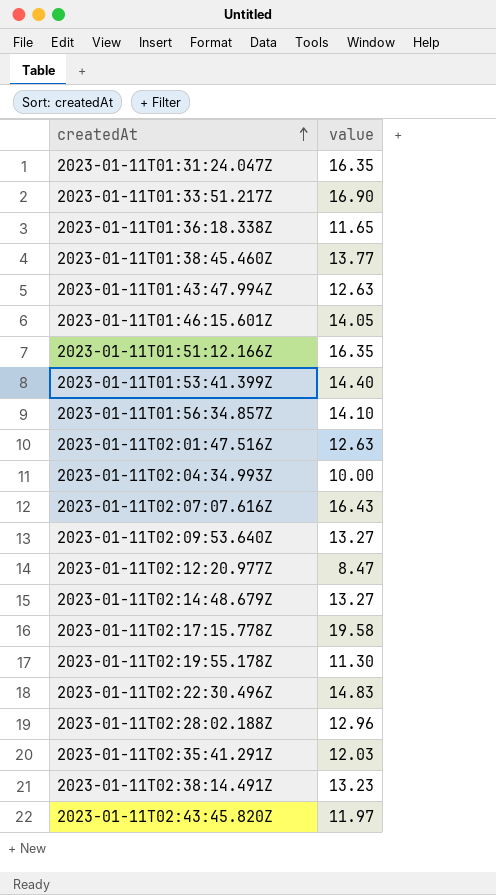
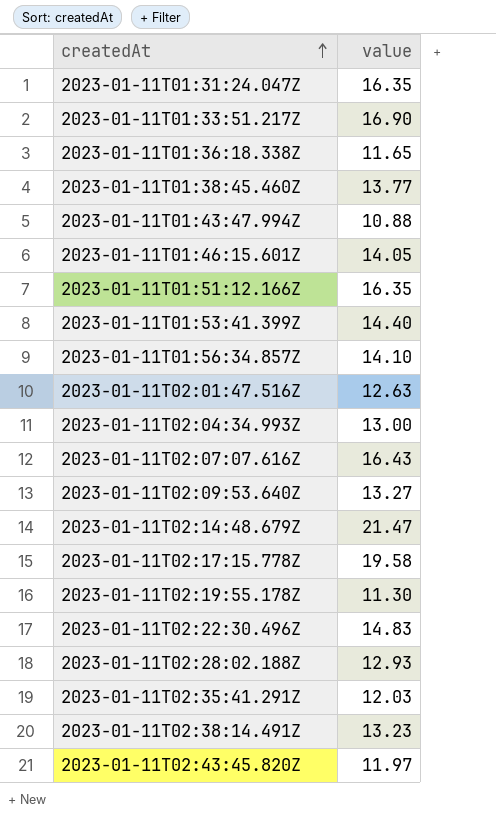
row 2023-01-11T02:12:20.977Z: 8.47 -> none
2023-01-11T01:43:47.994Z | value: 12.63 -> 10.88
2023-01-11T02:04:34.993Z | value: 10.00 -> 13.00
2023-01-11T02:14:48.679Z | value: 13.27 -> 21.47
2023-01-11T02:28:02.188Z | value: 12.96 -> 12.93

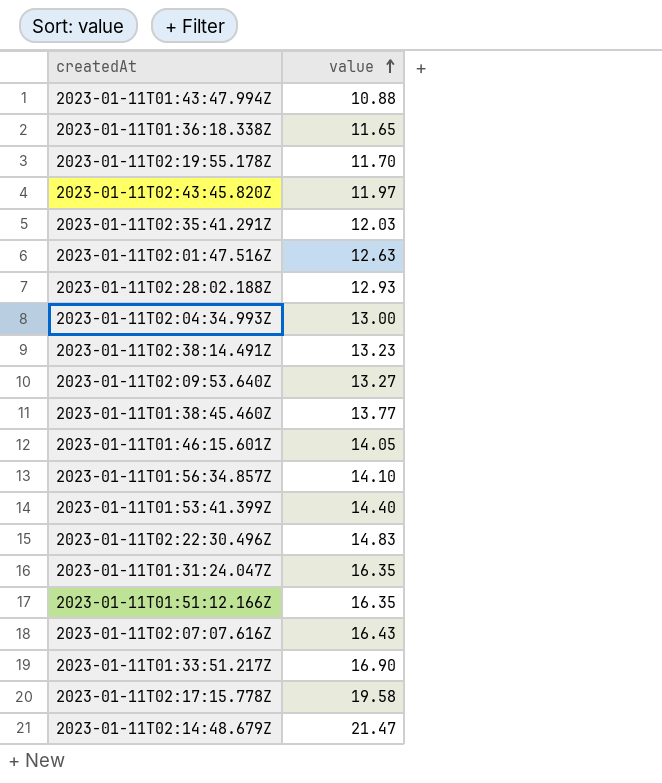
row order: createdAt ascending -> value ascending
2023-01-11T02:19:55.178Z | value: 11.30 -> 11.70

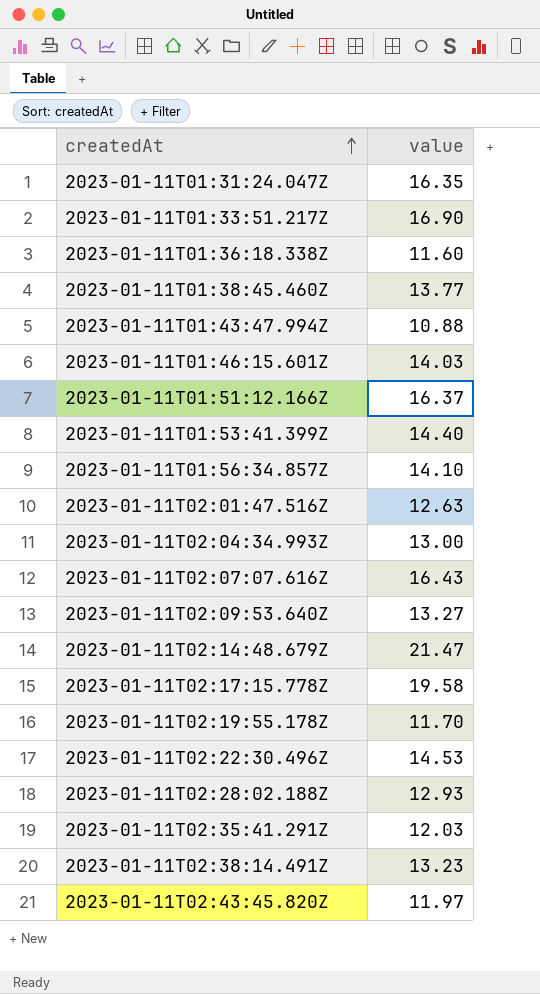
row order: value ascending -> createdAt ascending
2023-01-11T01:36:18.338Z | value: 11.65 -> 11.60
2023-01-11T01:46:15.601Z | value: 14.05 -> 14.03
2023-01-11T01:51:12.166Z | value: 16.35 -> 16.37
2023-01-11T02:22:30.496Z | value: 14.83 -> 14.53

